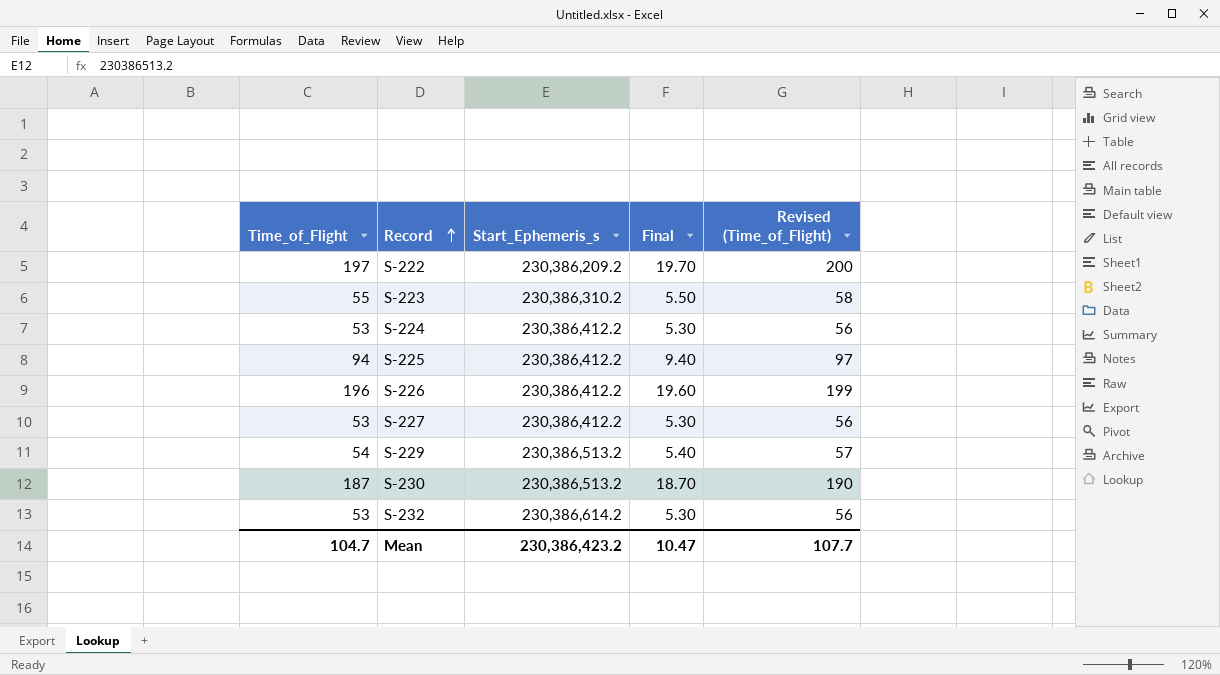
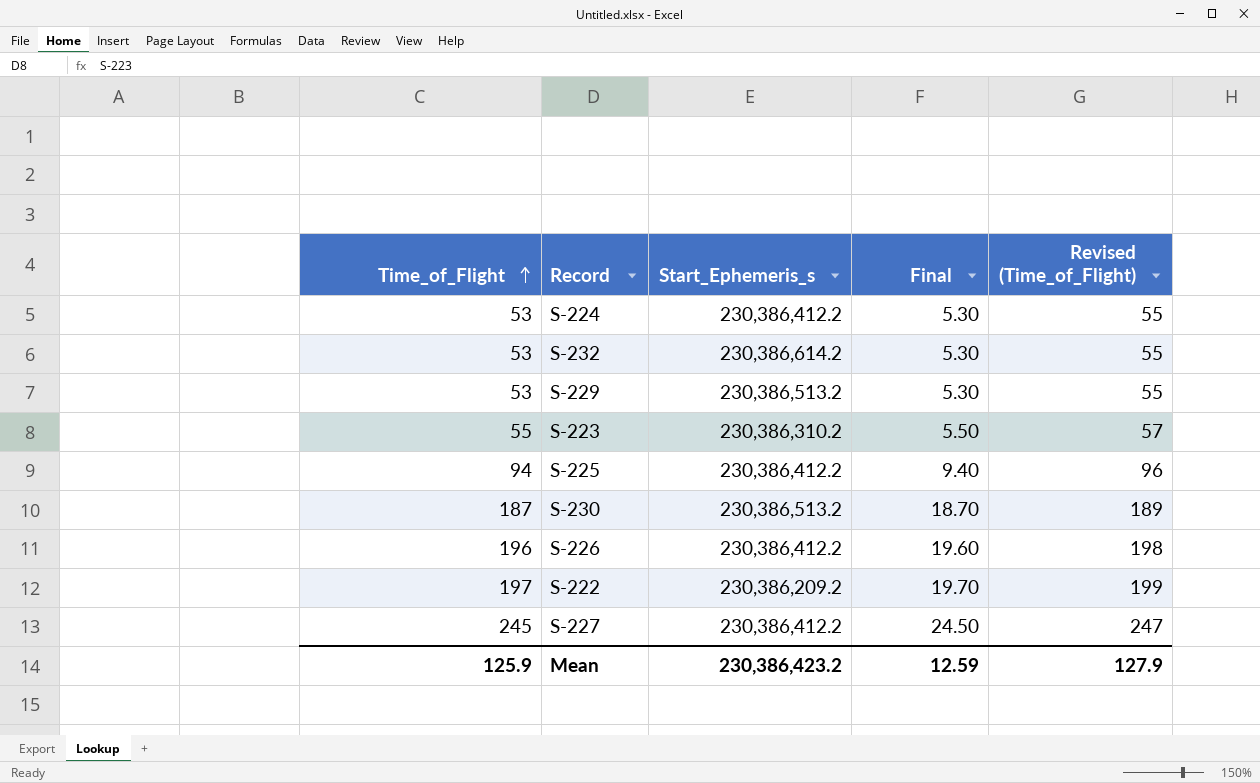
row order: Record ascending -> Time_of_Flight ascending
column Revised (Time_of_Flight) | formula: [Time_of_Flight] + 3 -> [Time_of_Flight] + 2
S-229 | Time_of_Flight: 54 -> 53
S-229 | Final: 5.40 -> 5.30
S-227 | Time_of_Flight: 53 -> 245
S-227 | Final: 5.30 -> 24.50
Mean | Time_of_Flight: 104.7 -> 125.9
Mean | Final: 10.47 -> 12.59
Mean | Revised (Time_of_Flight): 107.7 -> 127.9

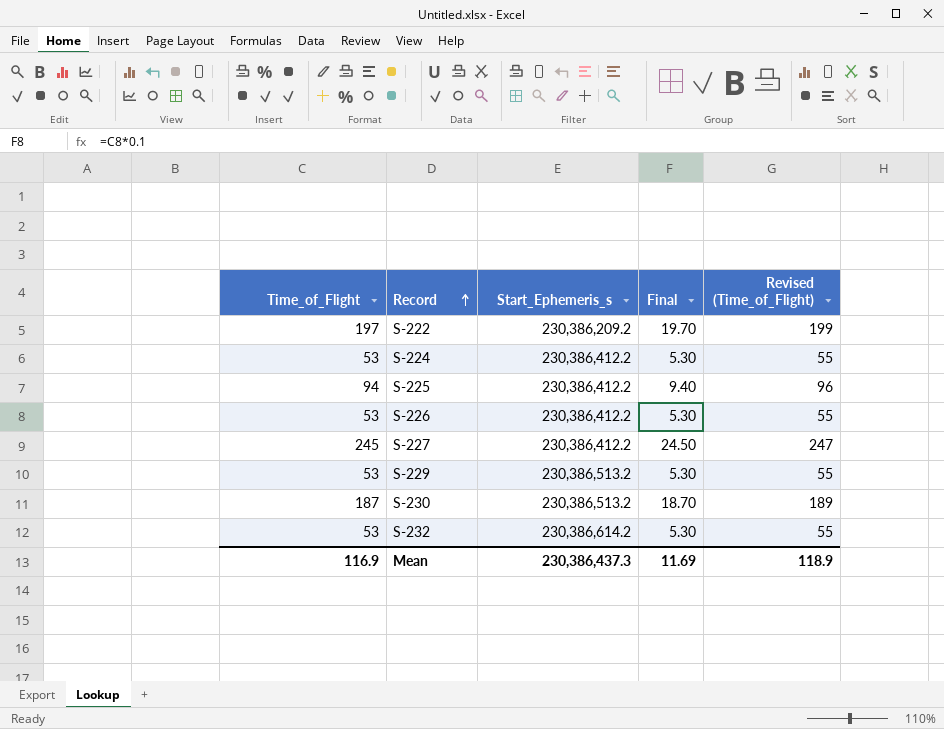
row order: Time_of_Flight ascending -> Record ascending
row S-223: 55 | 230,386,310.2 | 5.50 | 57 -> none
S-226 | Time_of_Flight: 196 -> 53
S-226 | Final: 19.60 -> 5.30
S-226 | Revised (Time_of_Flight): 198 -> 55
Mean | Time_of_Flight: 125.9 -> 116.9
Mean | Start_Ephemeris_s: 230,386,423.2 -> 230,386,437.3
Mean | Final: 12.59 -> 11.69
Mean | Revised (Time_of_Flight): 127.9 -> 118.9

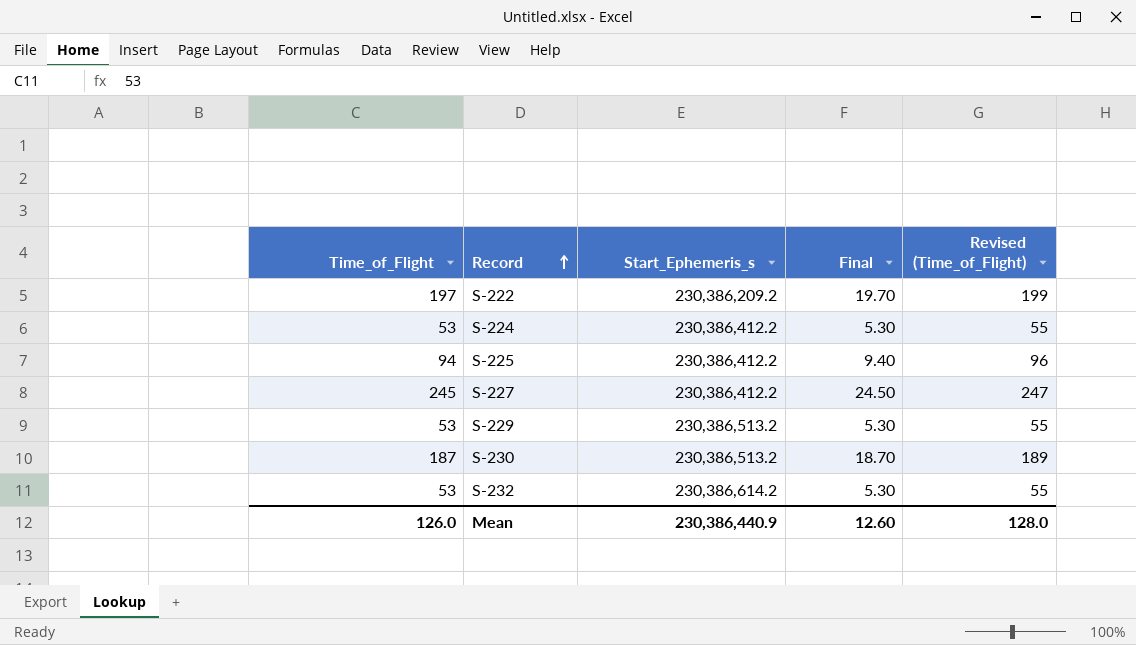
row S-226: 53 | 230,386,412.2 | 5.30 | 55 -> none
Mean | Time_of_Flight: 116.9 -> 126.0
Mean | Start_Ephemeris_s: 230,386,437.3 -> 230,386,440.9
Mean | Final: 11.69 -> 12.60
Mean | Revised (Time_of_Flight): 118.9 -> 128.0

